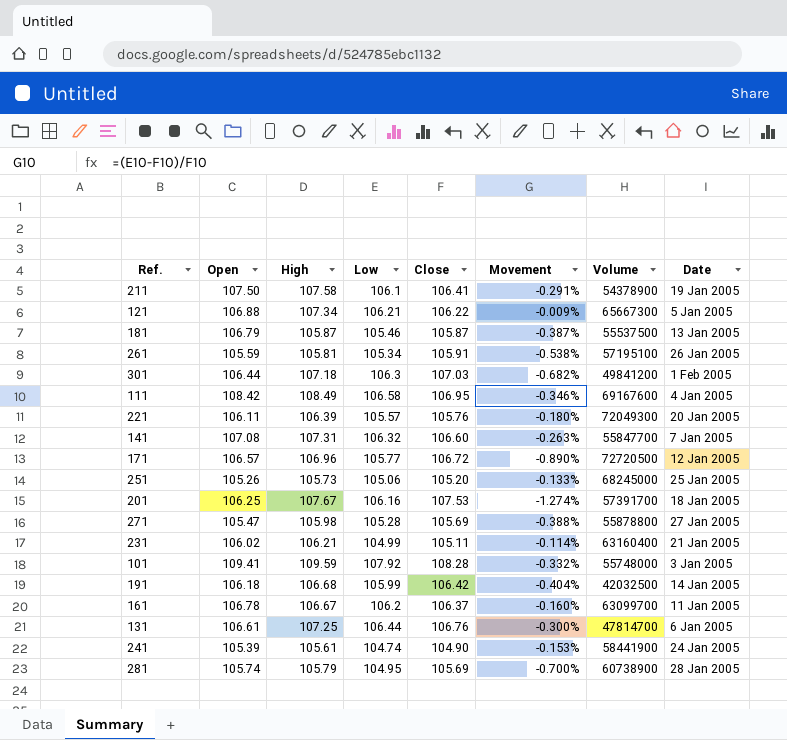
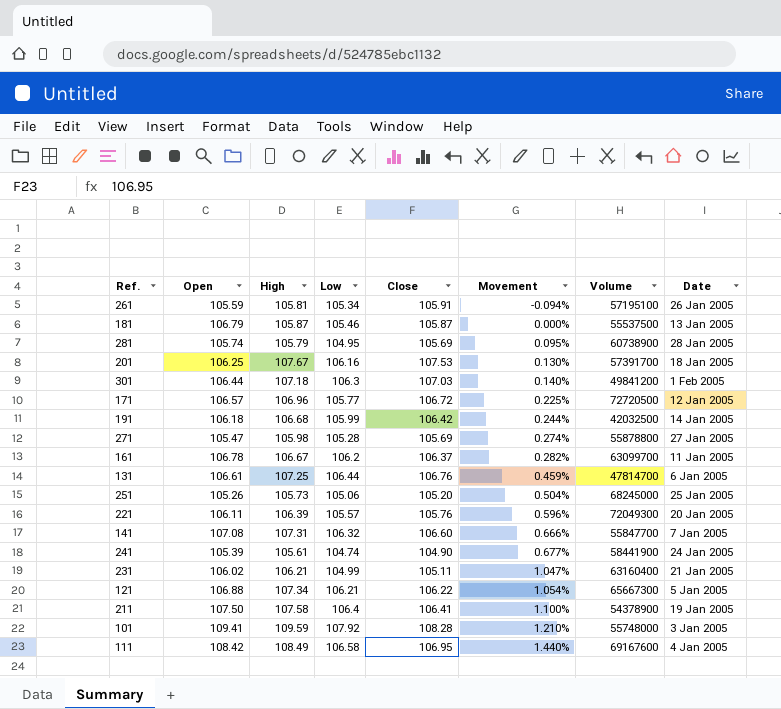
row order: none -> Movement ascending
column Movement | formula: ([Low] - [Close]) / [Close] -> ([High] - [Close]) / [Close]
211 | Low: 106.1 -> 106.4

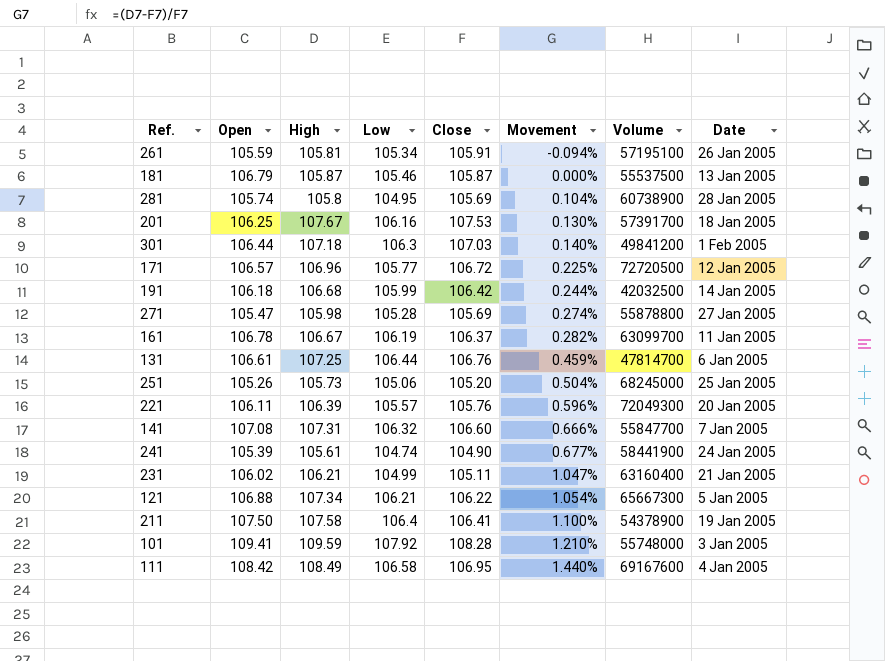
281 | High: 105.79 -> 105.8
281 | Movement: 0.095% -> 0.104%
161 | Low: 106.2 -> 106.19

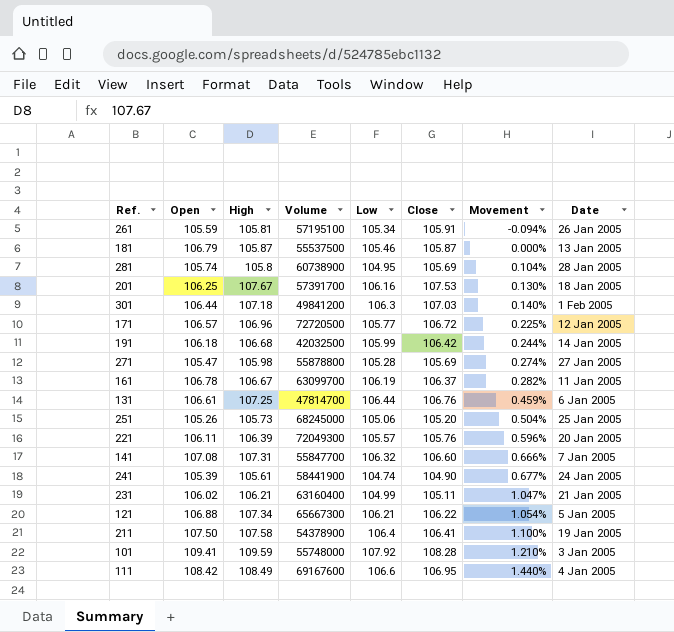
column Volume | position: 7 -> 4
111 | Low: 106.58 -> 106.6

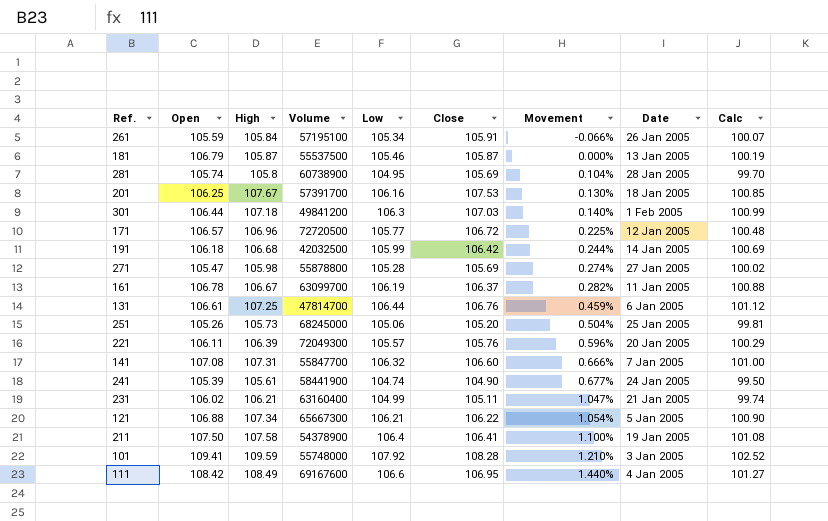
column Calc | formula: none -> [Low] * 0.95
261 | High: 105.81 -> 105.84
261 | Movement: -0.094% -> -0.066%

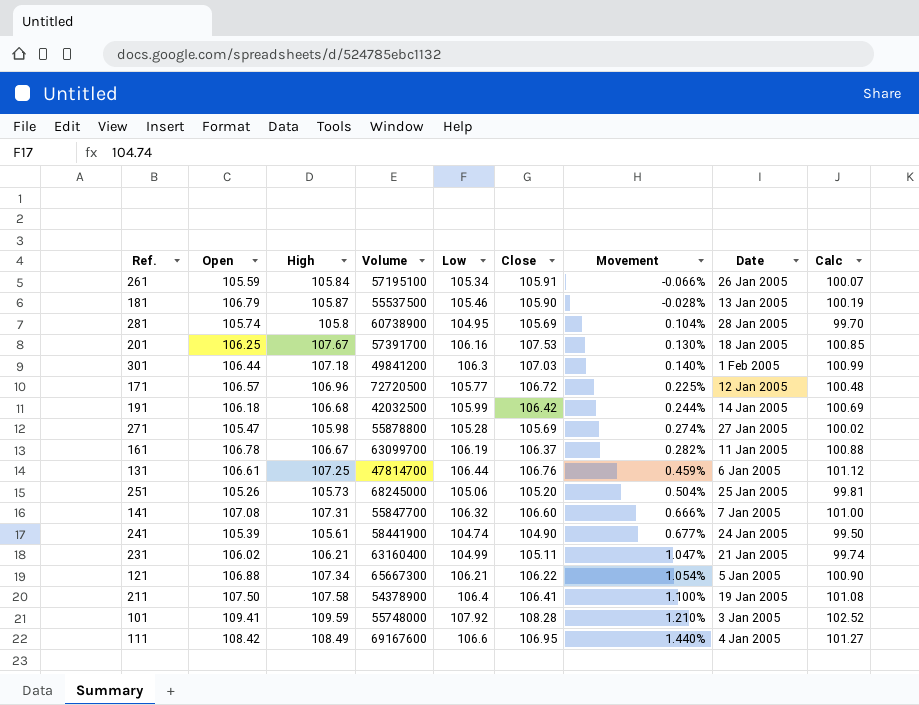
row 221: 106.11 | 106.39 | 72049300 | 105.57 | 105.76 | 0.596% | 20 Jan 2005 | 100.29 -> none
181 | Close: 105.87 -> 105.90
181 | Movement: 0.000% -> -0.028%

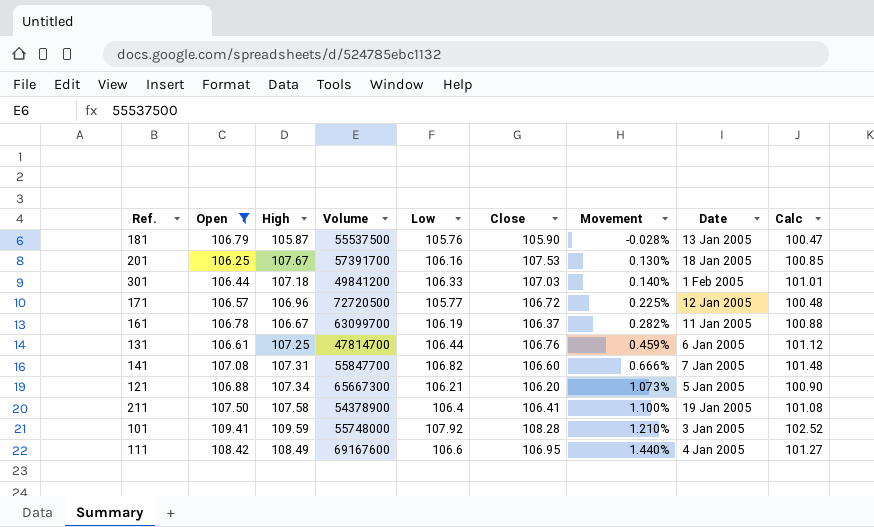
filter: none -> Open >= 106.25
181 | Low: 105.46 -> 105.76
181 | Calc: 100.19 -> 100.47
301 | Low: 106.3 -> 106.33
301 | Calc: 100.99 -> 101.01
141 | Low: 106.32 -> 106.82
141 | Calc: 101.00 -> 101.48
121 | Close: 106.22 -> 106.20
121 | Movement: 1.054% -> 1.073%

